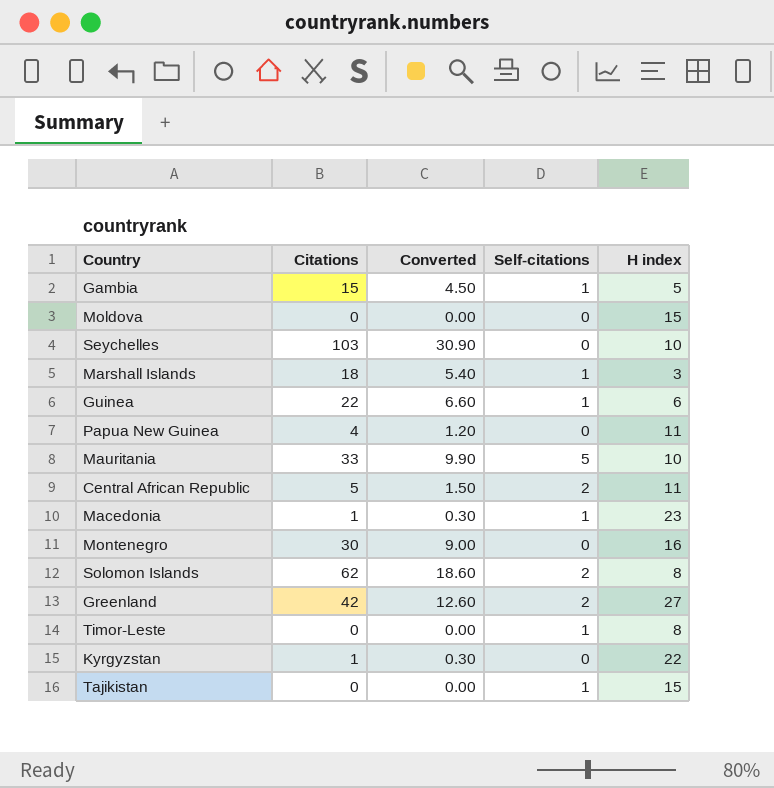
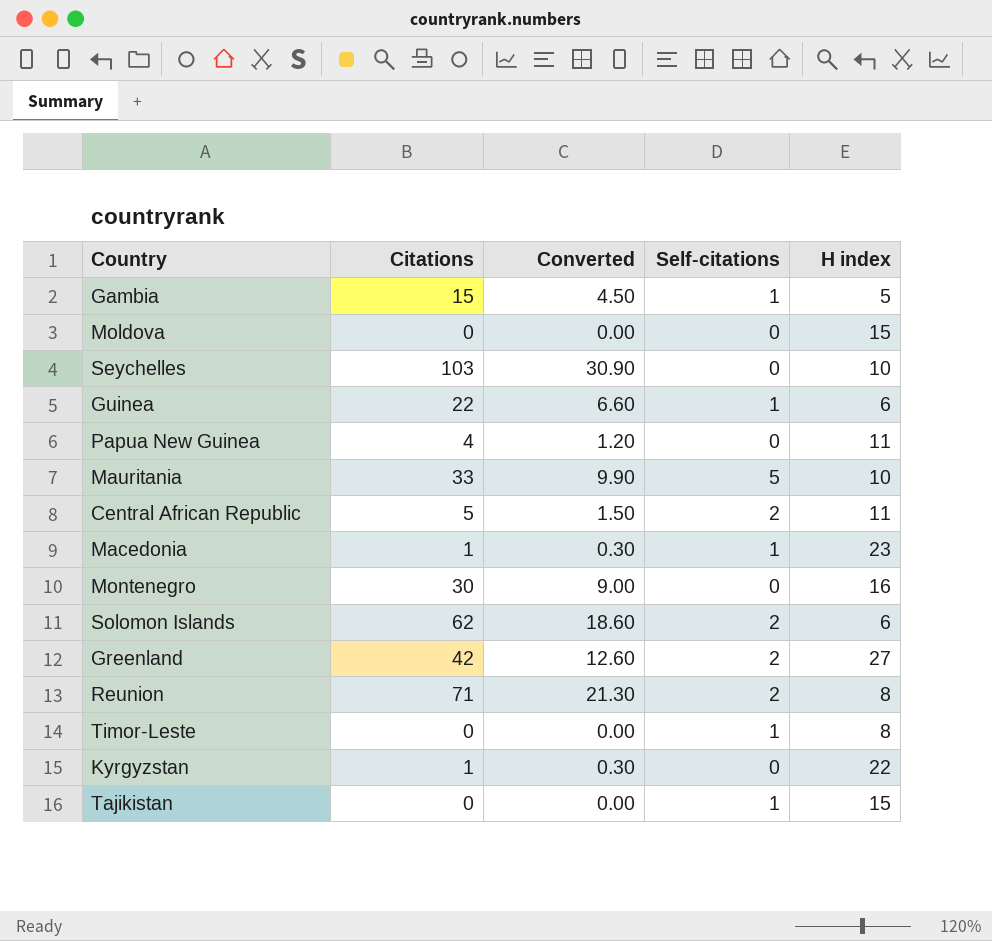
row Marshall Islands: 18 | 5.40 | 1 | 3 -> none
Solomon Islands | H index: 8 -> 6
row Reunion: none -> 71 | 21.30 | 2 | 8

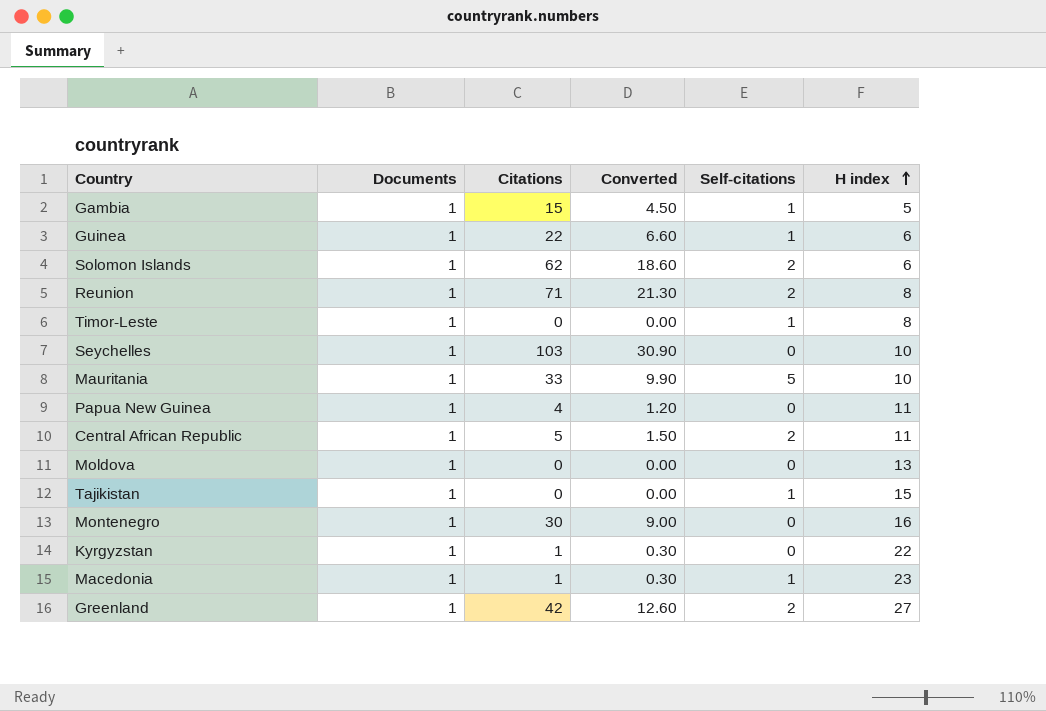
row order: none -> H index ascending
column Documents | position: none -> 2
Moldova | H index: 15 -> 13

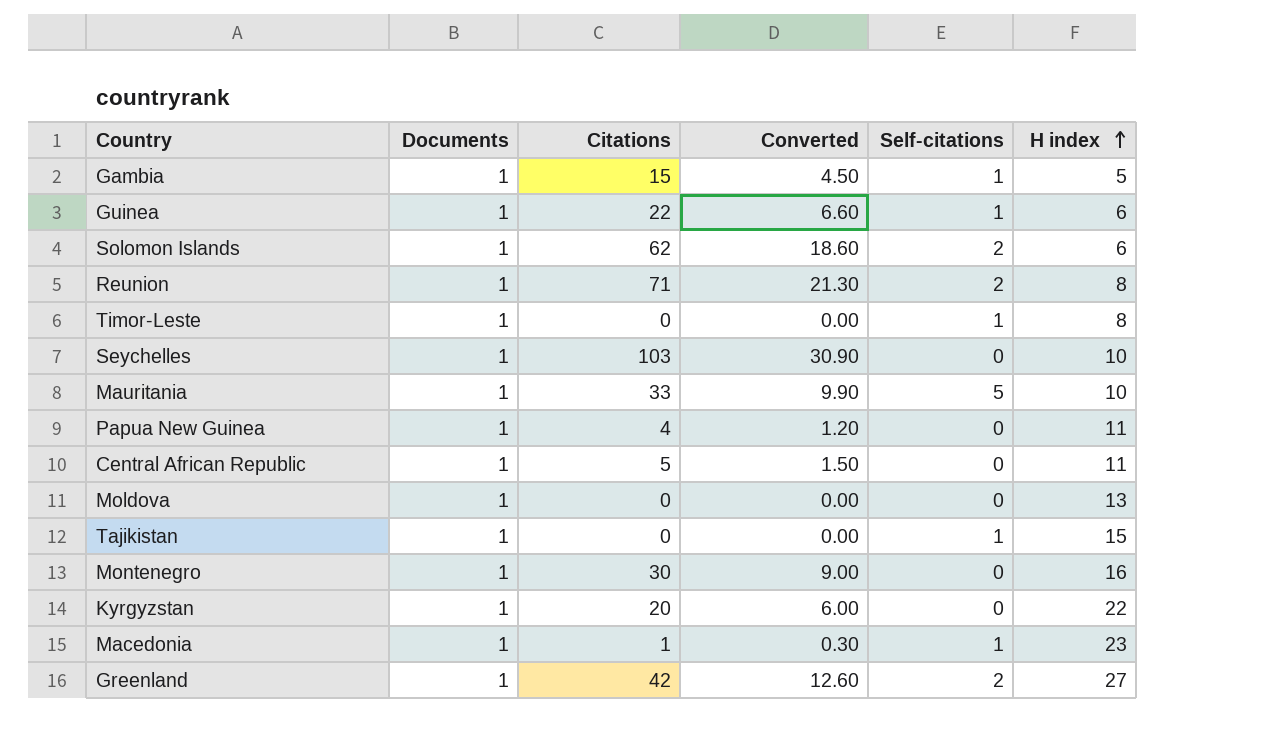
Central African Republic | Self-citations: 2 -> 0
Kyrgyzstan | Citations: 1 -> 20
Kyrgyzstan | Converted: 0.30 -> 6.00

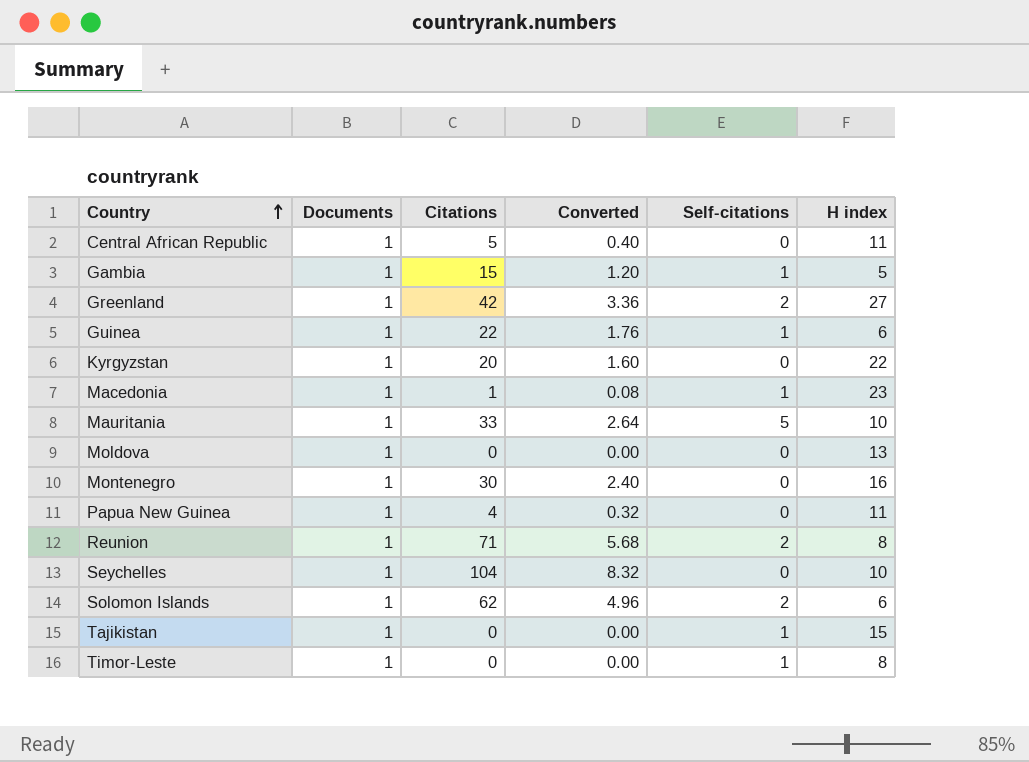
row order: H index ascending -> Country ascending
column Converted | formula: [Citations] * 0.3 -> [Citations] * 0.08
Seychelles | Citations: 103 -> 104

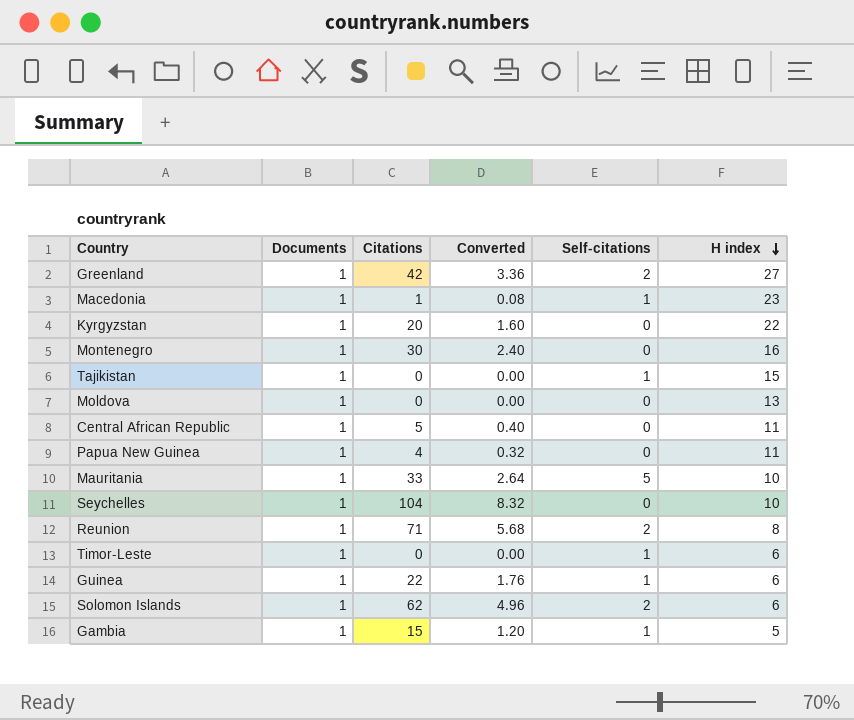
row order: Country ascending -> H index descending
Timor-Leste | H index: 8 -> 6

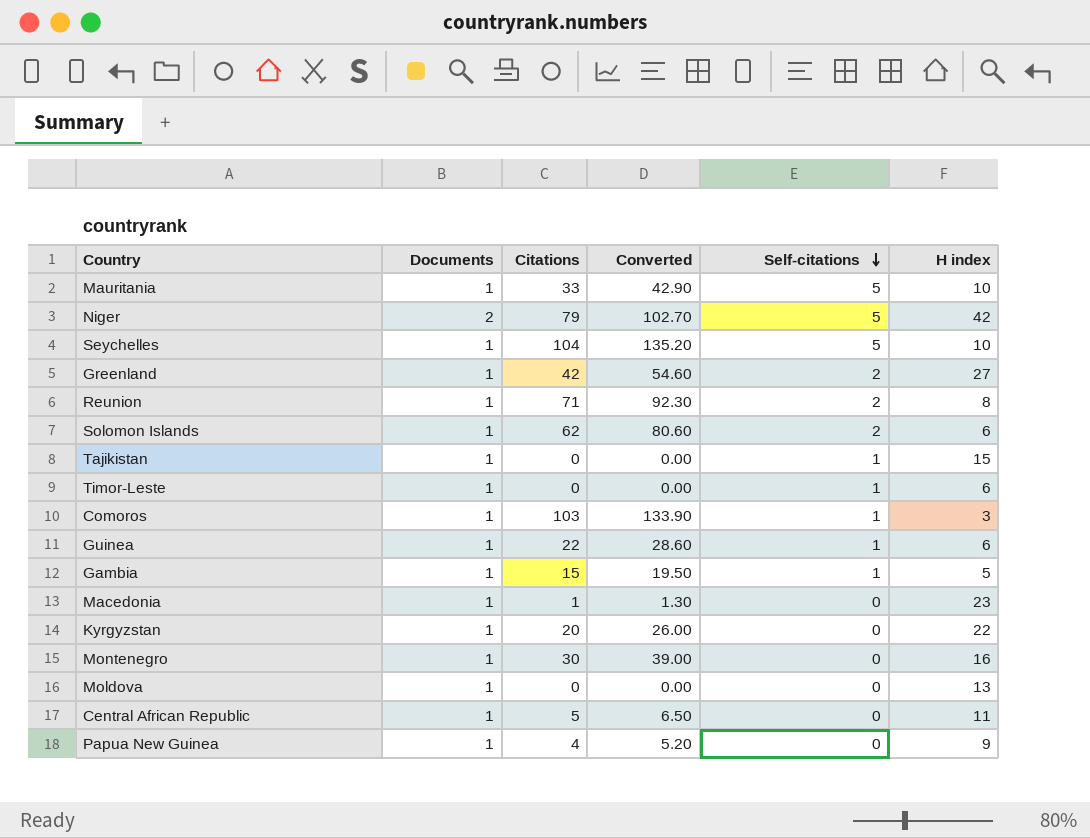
row order: H index descending -> Self-citations descending
column Converted | formula: [Citations] * 0.08 -> [Citations] * 1.3
row Niger: none -> 2 | 79 | 102.70 | 5 | 42
Seychelles | Self-citations: 0 -> 5
row Comoros: none -> 1 | 103 | 133.90 | 1 | 3
Macedonia | Self-citations: 1 -> 0
Papua New Guinea | H index: 11 -> 9

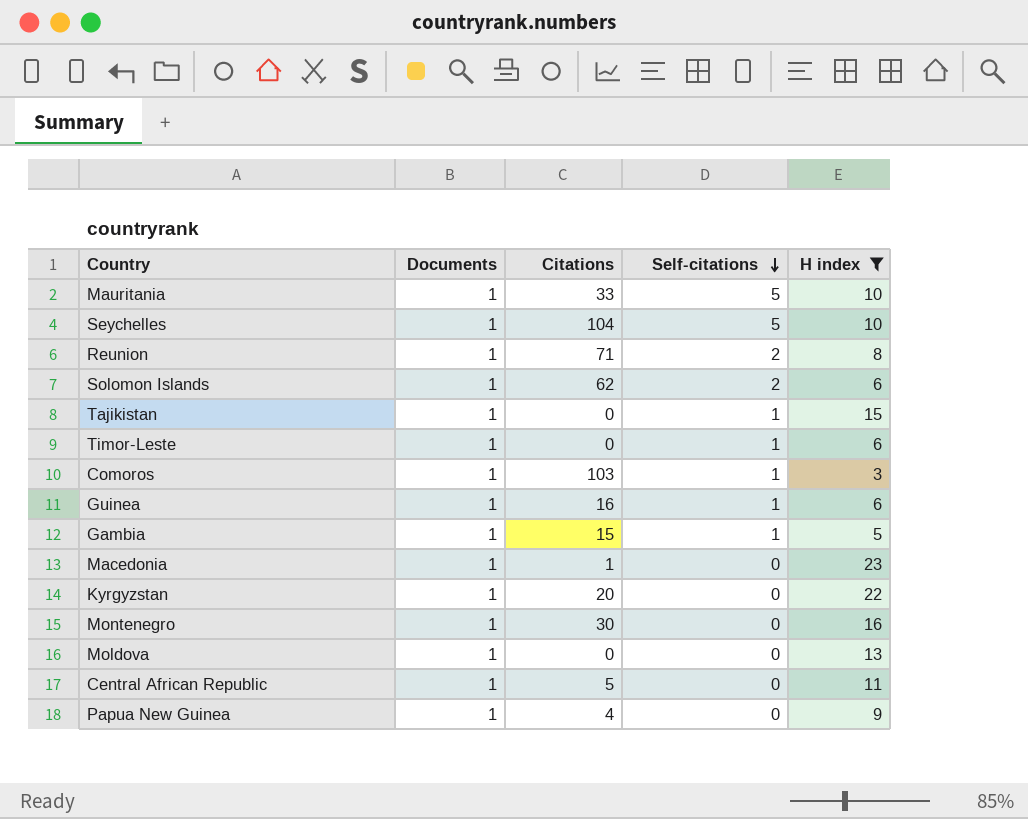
filter: none -> H index <= 23
column Converted | formula: [Citations] * 1.3 -> none
Guinea | Citations: 22 -> 16

